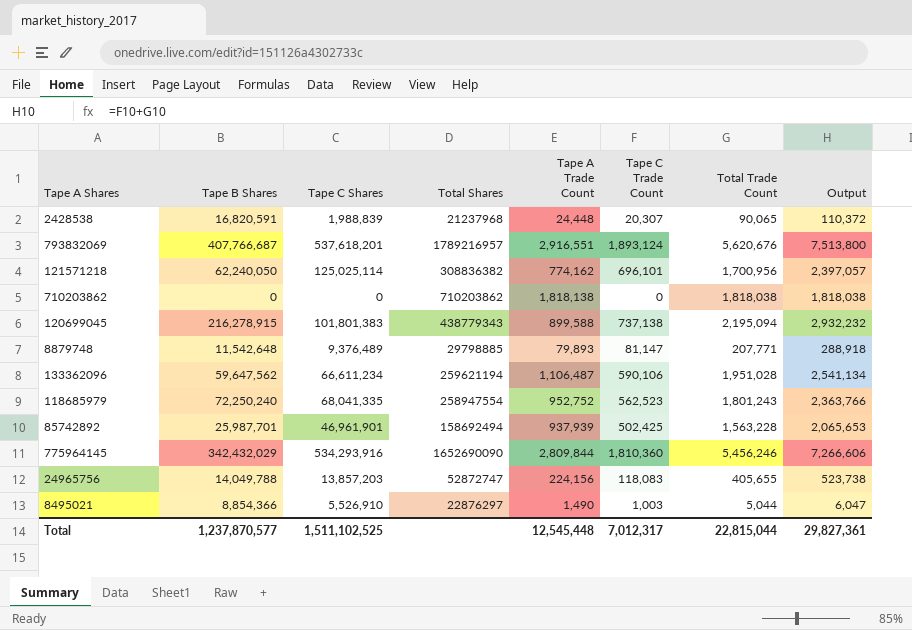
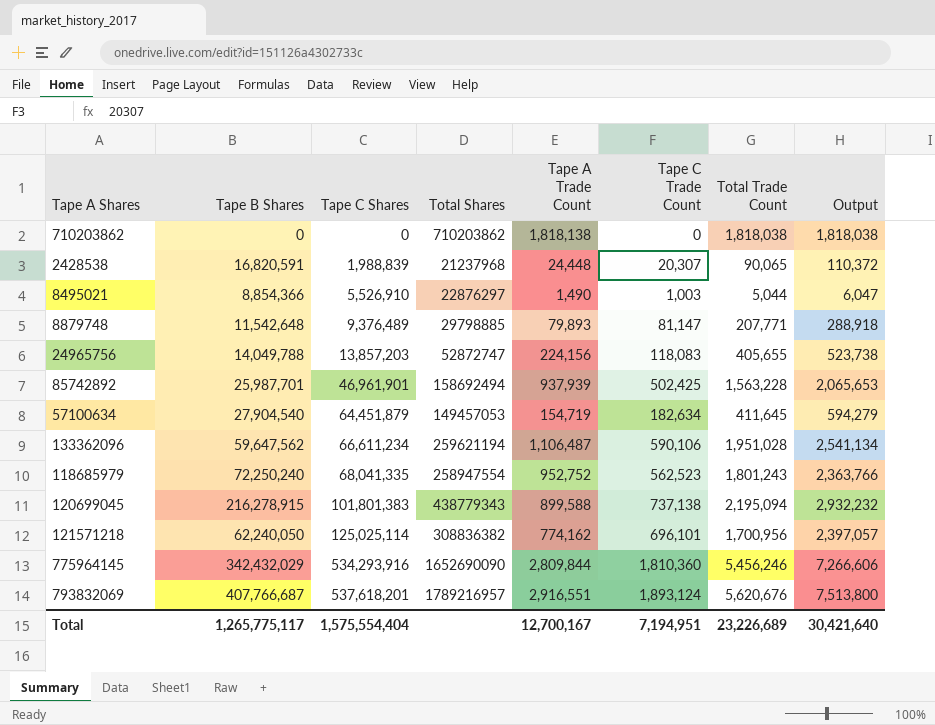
row order: none -> Tape C Shares ascending
row 57100634: none -> 27,904,540 | 64,451,879 | 149457053 | 154,719 | 182,634 | 411,645 | 594,279
Total | Tape B Shares: 1,237,870,577 -> 1,265,775,117
Total | Tape C Shares: 1,511,102,525 -> 1,575,554,404
Total | Tape A Trade Count: 12,545,448 -> 12,700,167
Total | Tape C Trade Count: 7,012,317 -> 7,194,951
Total | Total Trade Count: 22,815,044 -> 23,226,689
Total | Output: 29,827,361 -> 30,421,640

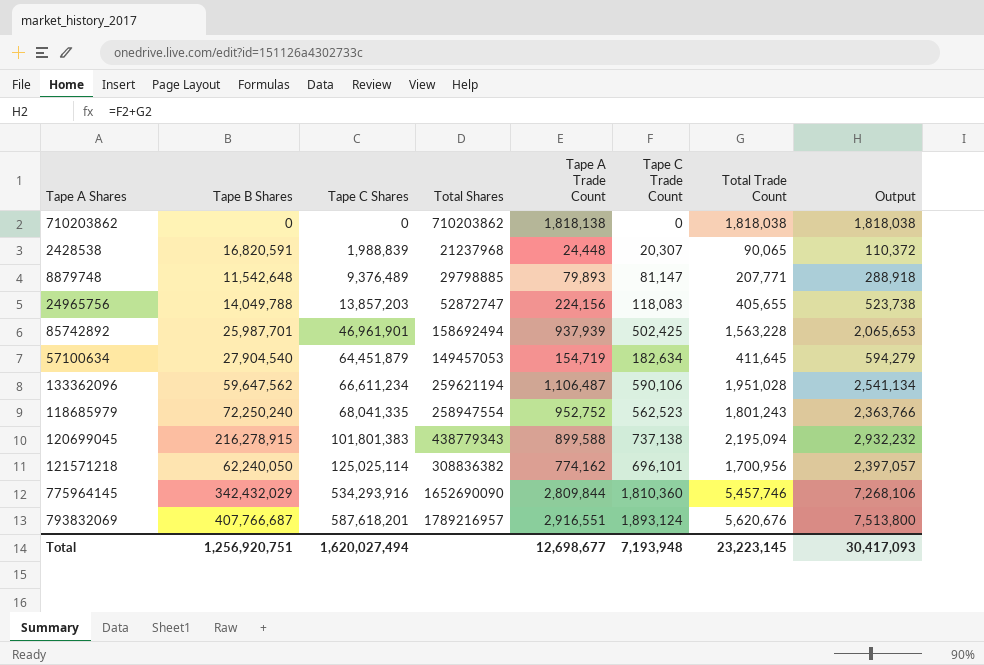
row 8495021: 8,854,366 | 5,526,910 | 22876297 | 1,490 | 1,003 | 5,044 | 6,047 -> none
775964145 | Total Trade Count: 5,456,246 -> 5,457,746
775964145 | Output: 7,266,606 -> 7,268,106
793832069 | Tape C Shares: 537,618,201 -> 587,618,201
Total | Tape B Shares: 1,265,775,117 -> 1,256,920,751
Total | Tape C Shares: 1,575,554,404 -> 1,620,027,494
Total | Tape A Trade Count: 12,700,167 -> 12,698,677
Total | Tape C Trade Count: 7,194,951 -> 7,193,948
Total | Total Trade Count: 23,226,689 -> 23,223,145
Total | Output: 30,421,640 -> 30,417,093

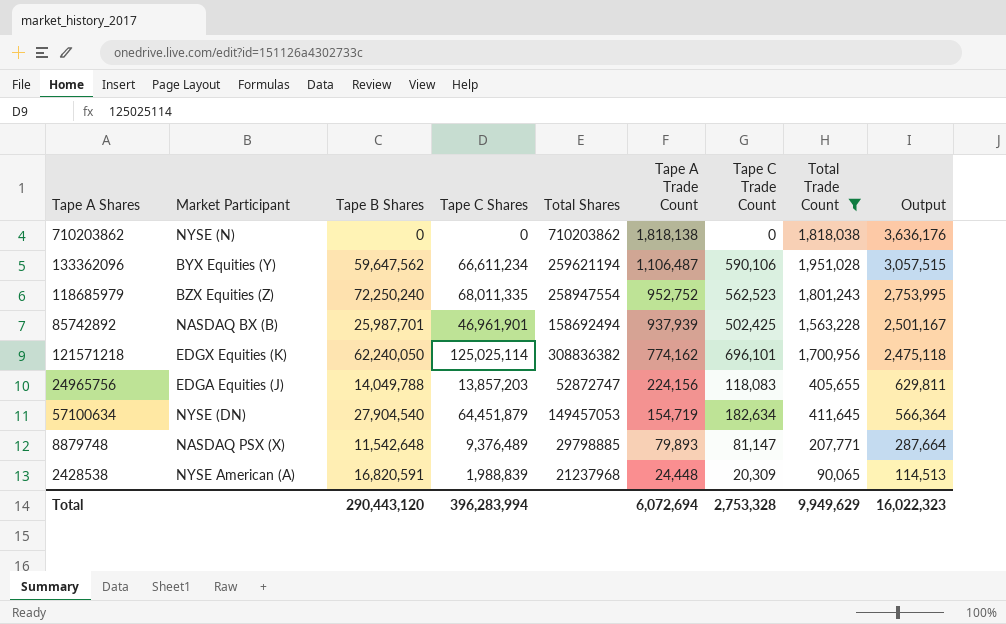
filter: none -> Total Trade Count <= 1,951,028
row order: Tape C Shares ascending -> Tape A Trade Count descending
column Market Participant | position: none -> 2
column Output | formula: [Tape C Trade Count] + [Total Trade Count] -> [Tape A Trade Count] + [Total Trade Count]
118685979 | Tape C Shares: 68,041,335 -> 68,011,335
2428538 | Tape C Trade Count: 20,307 -> 20,309
Total | Tape B Shares: 1,256,920,751 -> 290,443,120
Total | Tape C Shares: 1,620,027,494 -> 396,283,994
Total | Tape A Trade Count: 12,698,677 -> 6,072,694
Total | Tape C Trade Count: 7,193,948 -> 2,753,328
Total | Total Trade Count: 23,223,145 -> 9,949,629
Total | Output: 30,417,093 -> 16,022,323

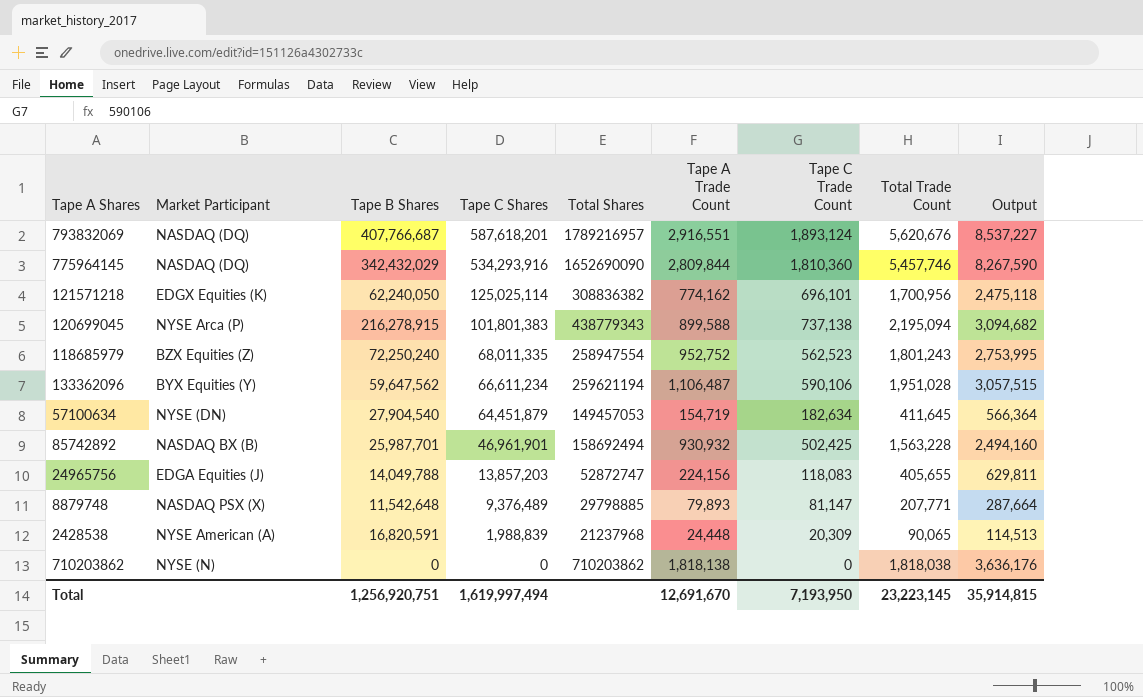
filter: Total Trade Count <= 1,951,028 -> none
row order: Tape A Trade Count descending -> Tape C Shares descending
85742892 | Tape A Trade Count: 937,939 -> 930,932
85742892 | Output: 2,501,167 -> 2,494,160
Total | Tape B Shares: 290,443,120 -> 1,256,920,751
Total | Tape C Shares: 396,283,994 -> 1,619,997,494
Total | Tape A Trade Count: 6,072,694 -> 12,691,670
Total | Tape C Trade Count: 2,753,328 -> 7,193,950
Total | Total Trade Count: 9,949,629 -> 23,223,145
Total | Output: 16,022,323 -> 35,914,815

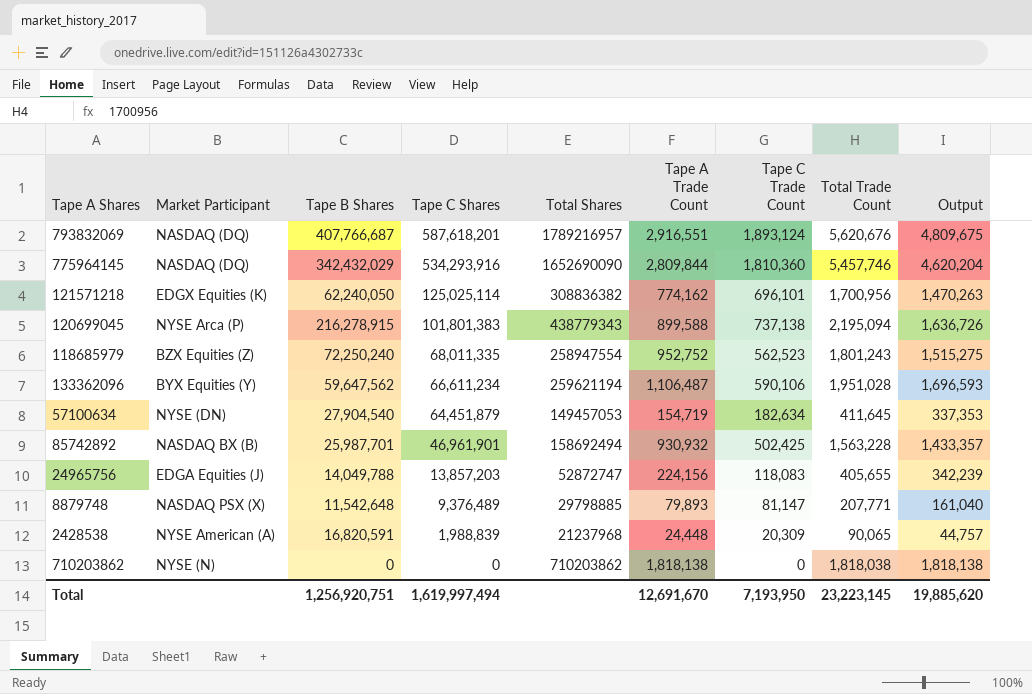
column Output | formula: [Tape A Trade Count] + [Total Trade Count] -> [Tape A Trade Count] + [Tape C Trade Count]
Total | Output: 35,914,815 -> 19,885,620

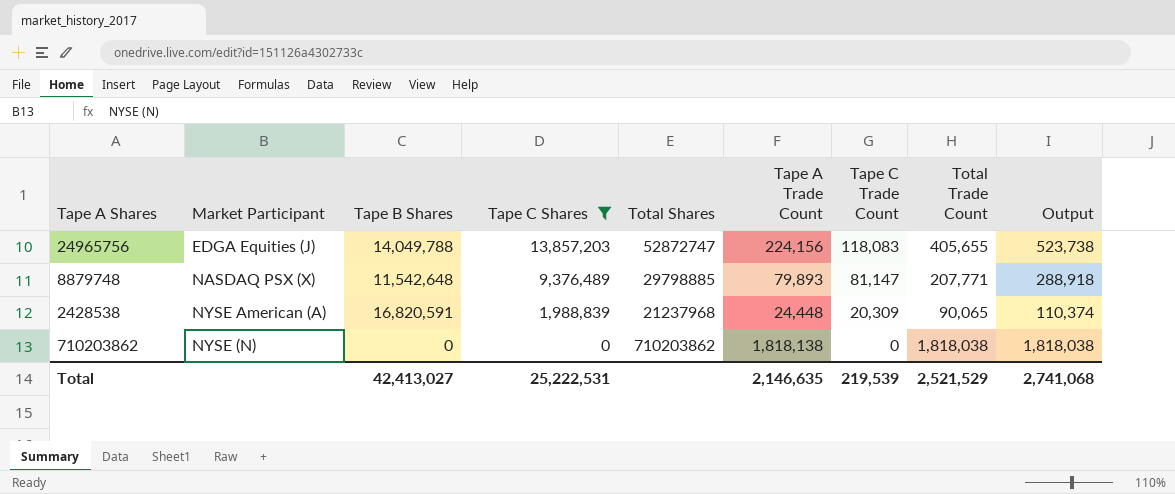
filter: none -> Tape C Shares <= 13,857,203
column Output | formula: [Tape A Trade Count] + [Tape C Trade Count] -> [Tape C Trade Count] + [Total Trade Count]
Total | Tape B Shares: 1,256,920,751 -> 42,413,027
Total | Tape C Shares: 1,619,997,494 -> 25,222,531
Total | Tape A Trade Count: 12,691,670 -> 2,146,635
Total | Tape C Trade Count: 7,193,950 -> 219,539
Total | Total Trade Count: 23,223,145 -> 2,521,529
Total | Output: 19,885,620 -> 2,741,068

